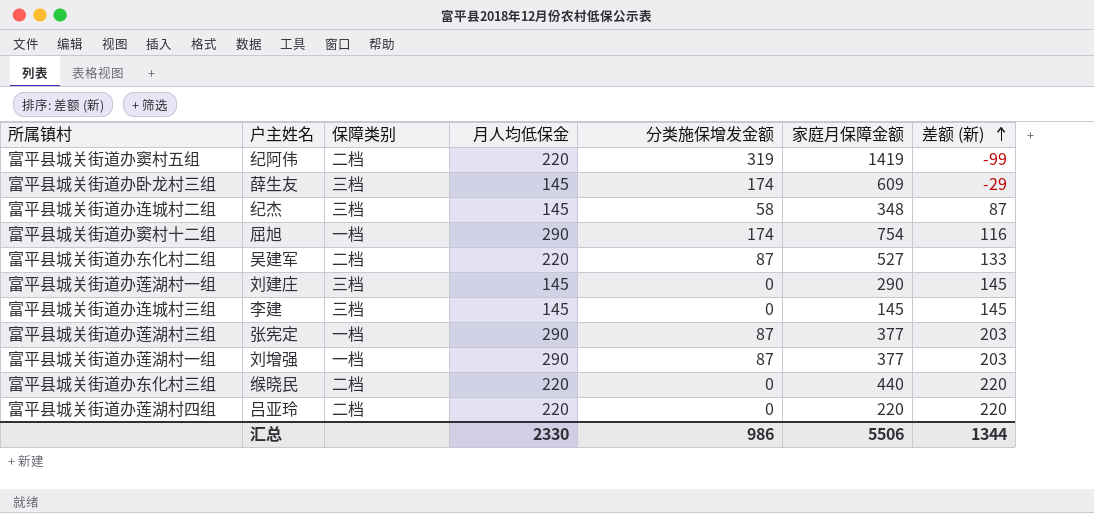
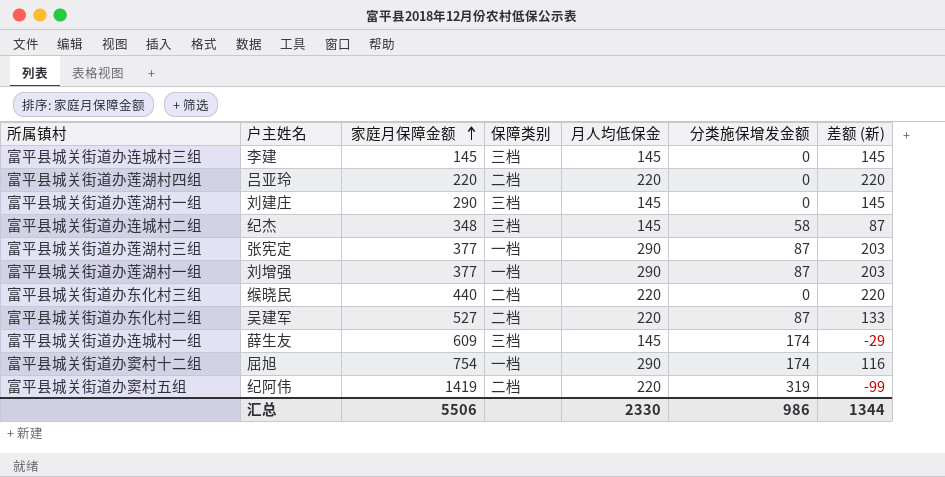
row order: 差额 (新) ascending -> 家庭月保障金额 ascending
column 家庭月保障金额 | position: 6 -> 3
薛生友 | 所属镇村: 富平县城关街道办卧龙村三组 -> 富平县城关街道办连城村一组

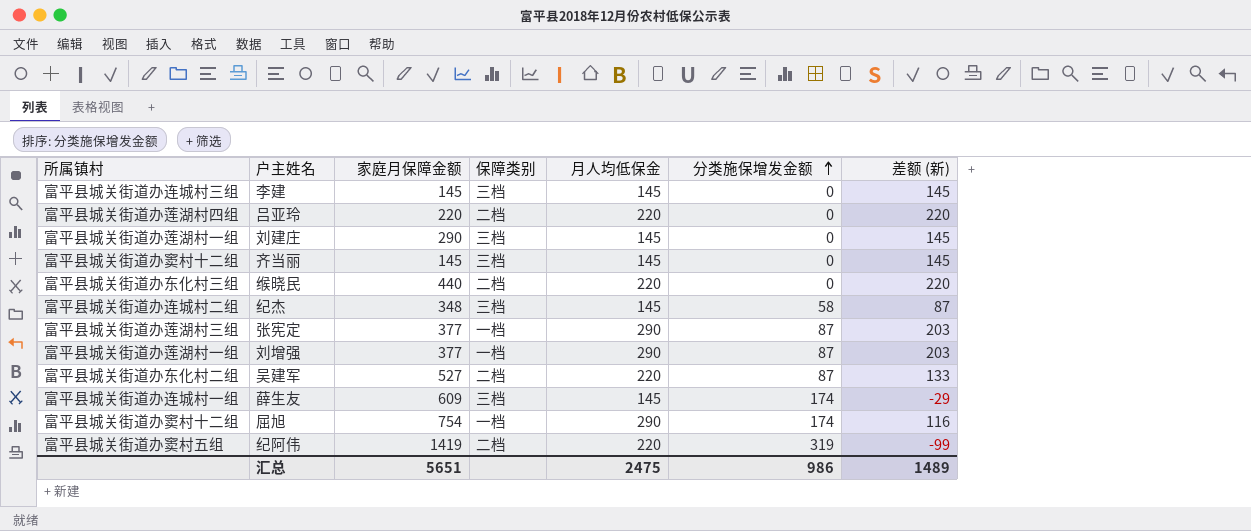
row order: 家庭月保障金额 ascending -> 分类施保增发金额 ascending
row 齐当丽: none -> 富平县城关街道办窦村十二组 | 145 | 三档 | 145 | 0 | 145
汇总 | 家庭月保障金额: 5506 -> 5651
汇总 | 月人均低保金: 2330 -> 2475
汇总 | 差额 (新): 1344 -> 1489

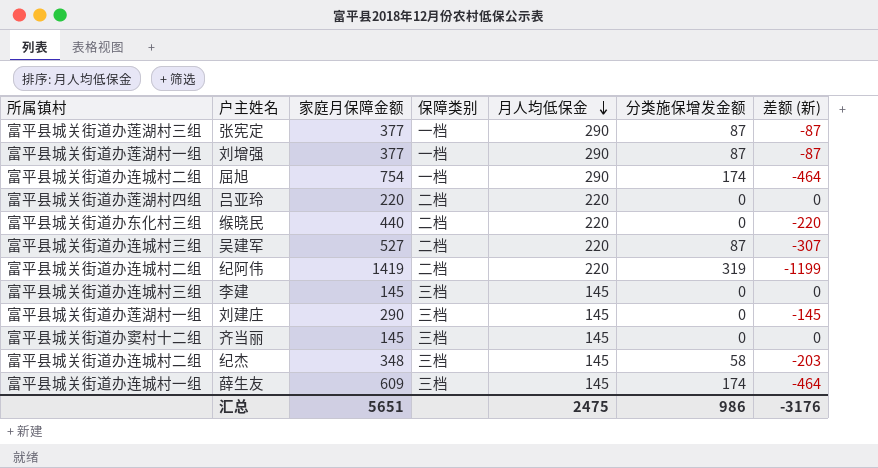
row order: 分类施保增发金额 ascending -> 月人均低保金 descending
column 差额 (新) | formula: [月人均低保金] - [分类施保增发金额] -> [月人均低保金] - [家庭月保障金额]
屈旭 | 所属镇村: 富平县城关街道办窦村十二组 -> 富平县城关街道办连城村二组
吴建军 | 所属镇村: 富平县城关街道办东化村二组 -> 富平县城关街道办连城村三组
纪阿伟 | 所属镇村: 富平县城关街道办窦村五组 -> 富平县城关街道办连城村二组
汇总 | 差额 (新): 1489 -> -3176

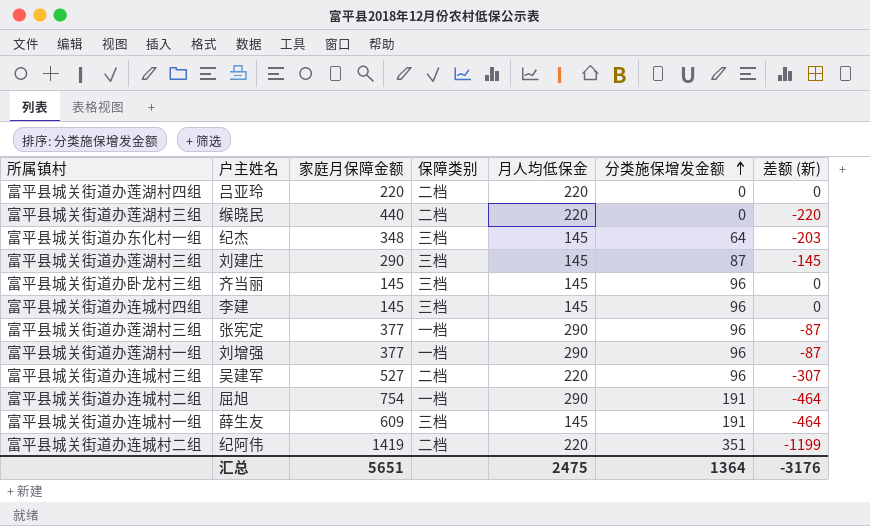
row order: 月人均低保金 descending -> 分类施保增发金额 ascending
缑晓民 | 所属镇村: 富平县城关街道办东化村三组 -> 富平县城关街道办莲湖村三组
纪杰 | 所属镇村: 富平县城关街道办连城村二组 -> 富平县城关街道办东化村一组
纪杰 | 分类施保增发金额: 58 -> 64
刘建庄 | 所属镇村: 富平县城关街道办莲湖村一组 -> 富平县城关街道办莲湖村三组
刘建庄 | 分类施保增发金额: 0 -> 87
齐当丽 | 所属镇村: 富平县城关街道办窦村十二组 -> 富平县城关街道办卧龙村三组
齐当丽 | 分类施保增发金额: 0 -> 96
李建 | 所属镇村: 富平县城关街道办连城村三组 -> 富平县城关街道办连城村四组
李建 | 分类施保增发金额: 0 -> 96
张宪定 | 分类施保增发金额: 87 -> 96
刘增强 | 分类施保增发金额: 87 -> 96
吴建军 | 分类施保增发金额: 87 -> 96
屈旭 | 分类施保增发金额: 174 -> 191
薛生友 | 分类施保增发金额: 174 -> 191
纪阿伟 | 分类施保增发金额: 319 -> 351
汇总 | 分类施保增发金额: 986 -> 1364

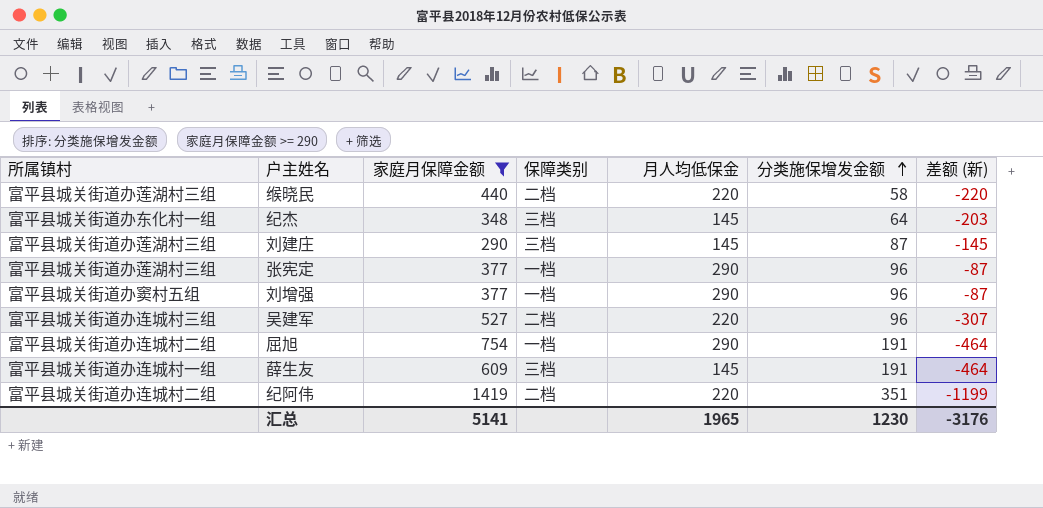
filter: none -> 家庭月保障金额 >= 290
缑晓民 | 分类施保增发金额: 0 -> 58
刘增强 | 所属镇村: 富平县城关街道办莲湖村一组 -> 富平县城关街道办窦村五组
汇总 | 家庭月保障金额: 5651 -> 5141
汇总 | 月人均低保金: 2475 -> 1965
汇总 | 分类施保增发金额: 1364 -> 1230

